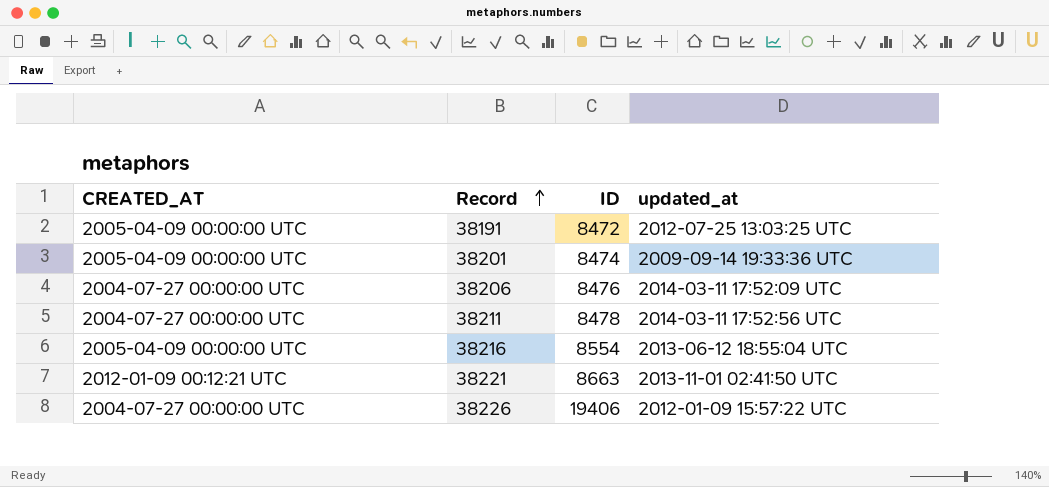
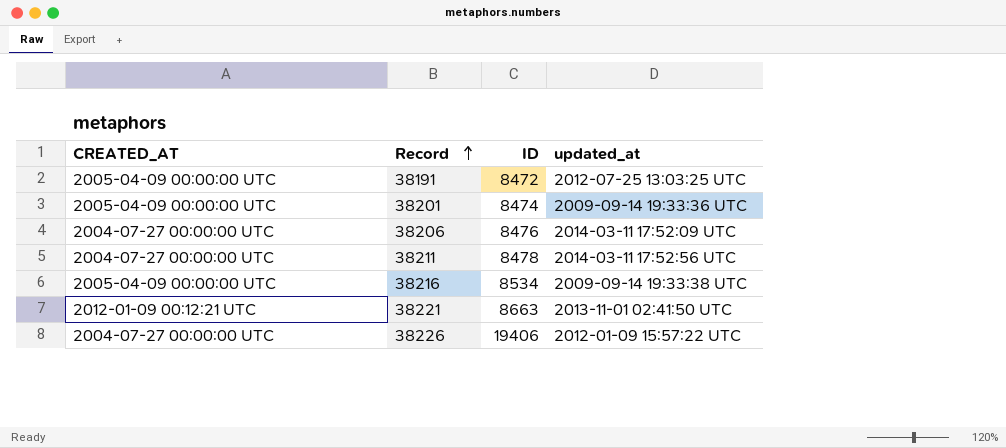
38216 | ID: 8554 -> 8534
38216 | updated_at: 2013-06-12 18:55:04 UTC -> 2009-09-14 19:33:38 UTC

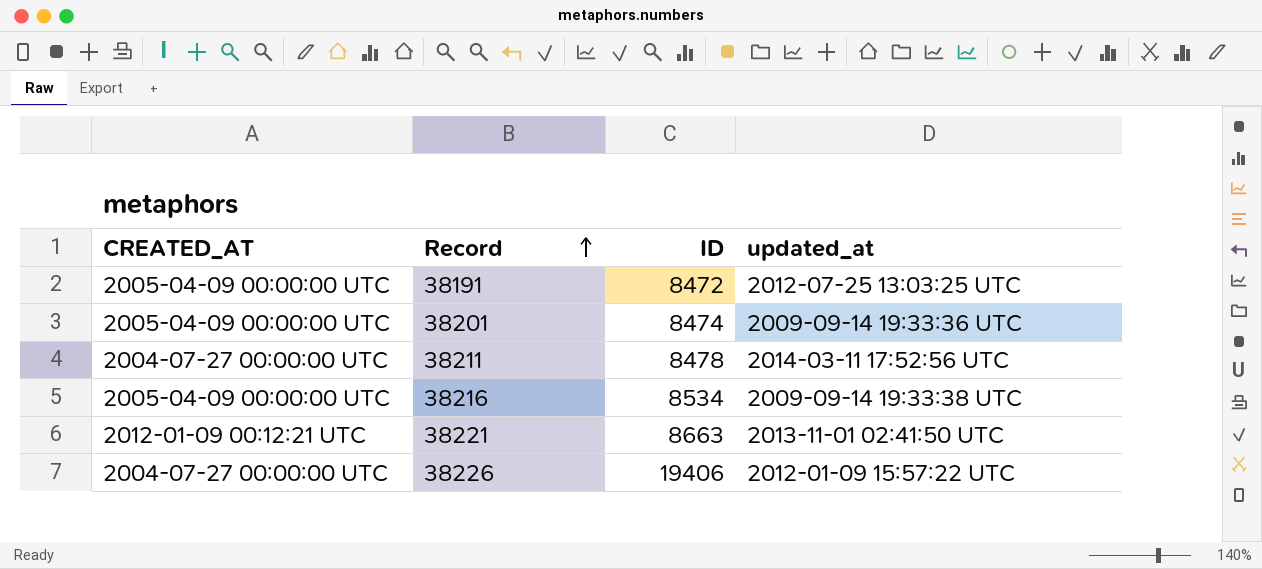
row 38206: 2004-07-27 00:00:00 UTC | 8476 | 2014-03-11 17:52:09 UTC -> none

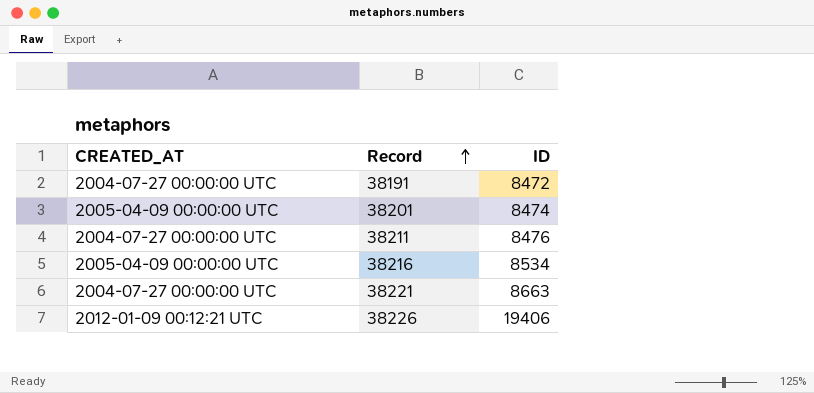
column updated_at | position: 4 -> none
38191 | CREATED_AT: 2005-04-09 00:00:00 UTC -> 2004-07-27 00:00:00 UTC
38211 | ID: 8478 -> 8476
38221 | CREATED_AT: 2012-01-09 00:12:21 UTC -> 2004-07-27 00:00:00 UTC
38226 | CREATED_AT: 2004-07-27 00:00:00 UTC -> 2012-01-09 00:12:21 UTC

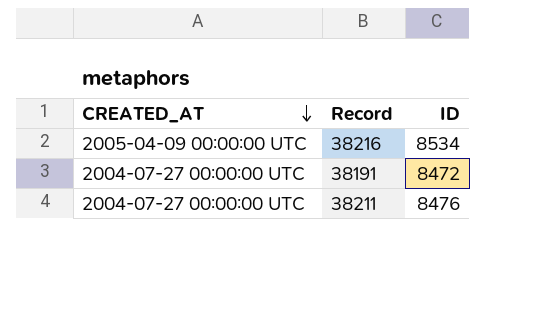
row order: Record ascending -> CREATED_AT descending
row 38201: 2005-04-09 00:00:00 UTC | 8474 -> none
row 38221: 2004-07-27 00:00:00 UTC | 8663 -> none
row 38226: 2012-01-09 00:12:21 UTC | 19406 -> none

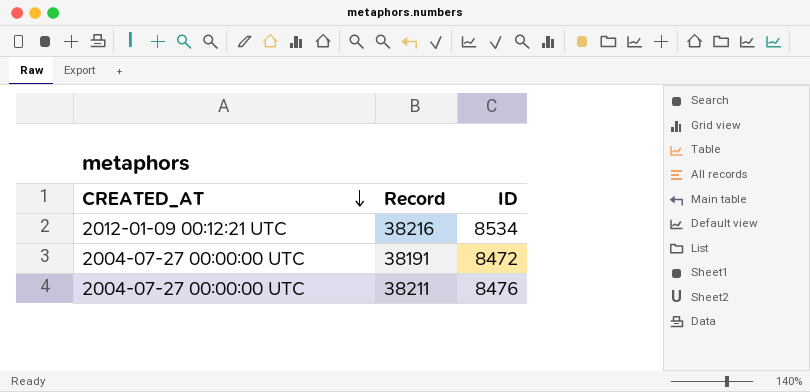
38216 | CREATED_AT: 2005-04-09 00:00:00 UTC -> 2012-01-09 00:12:21 UTC

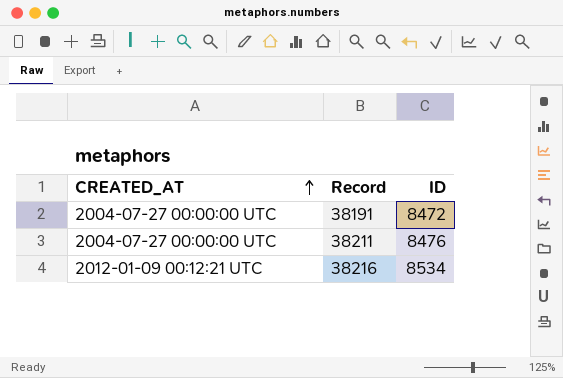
row order: CREATED_AT descending -> CREATED_AT ascending

